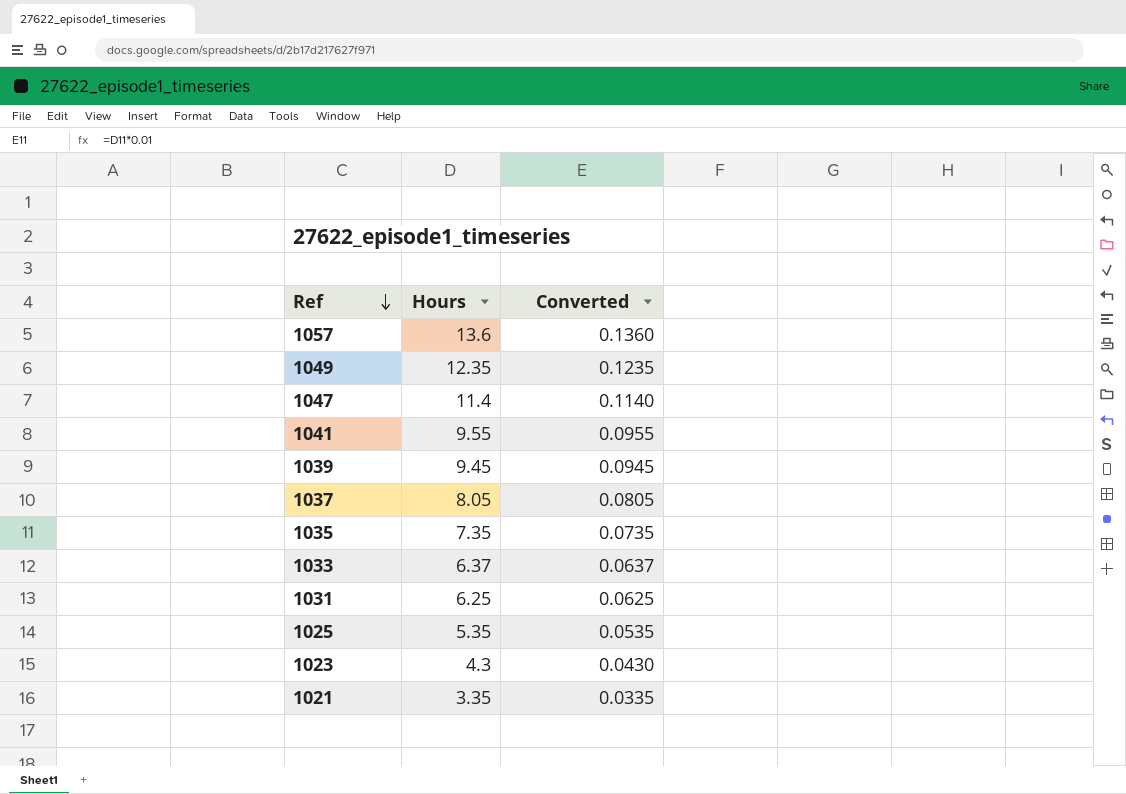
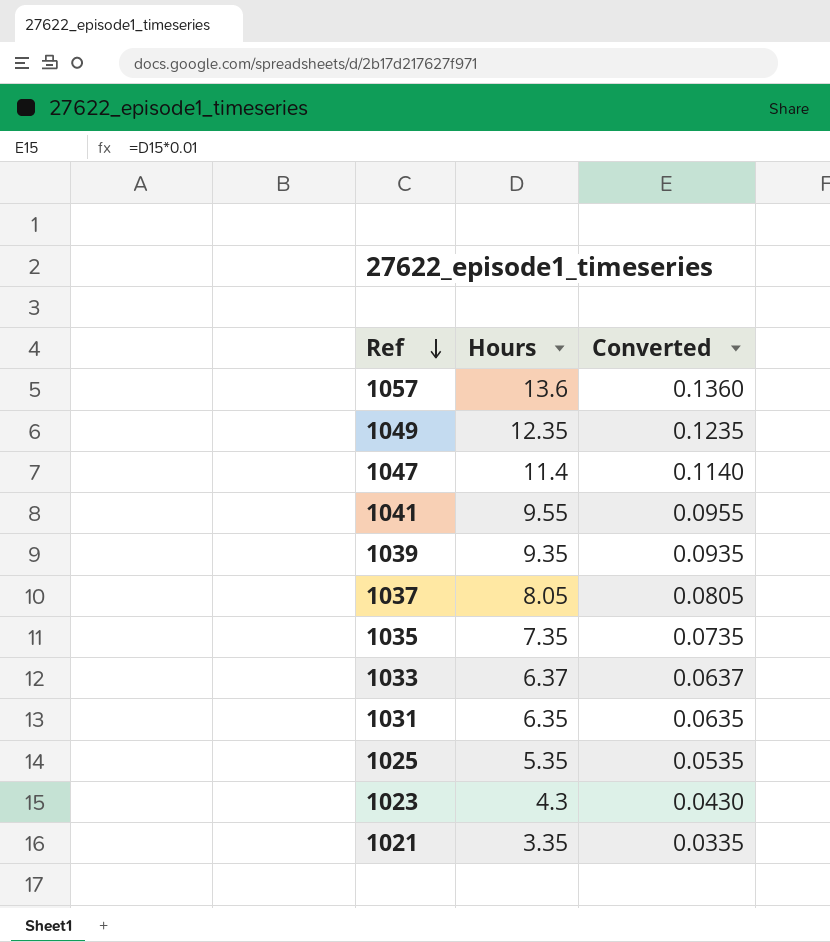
1039 | Hours: 9.45 -> 9.35
1039 | Converted: 0.0945 -> 0.0935
1031 | Hours: 6.25 -> 6.35
1031 | Converted: 0.0625 -> 0.0635

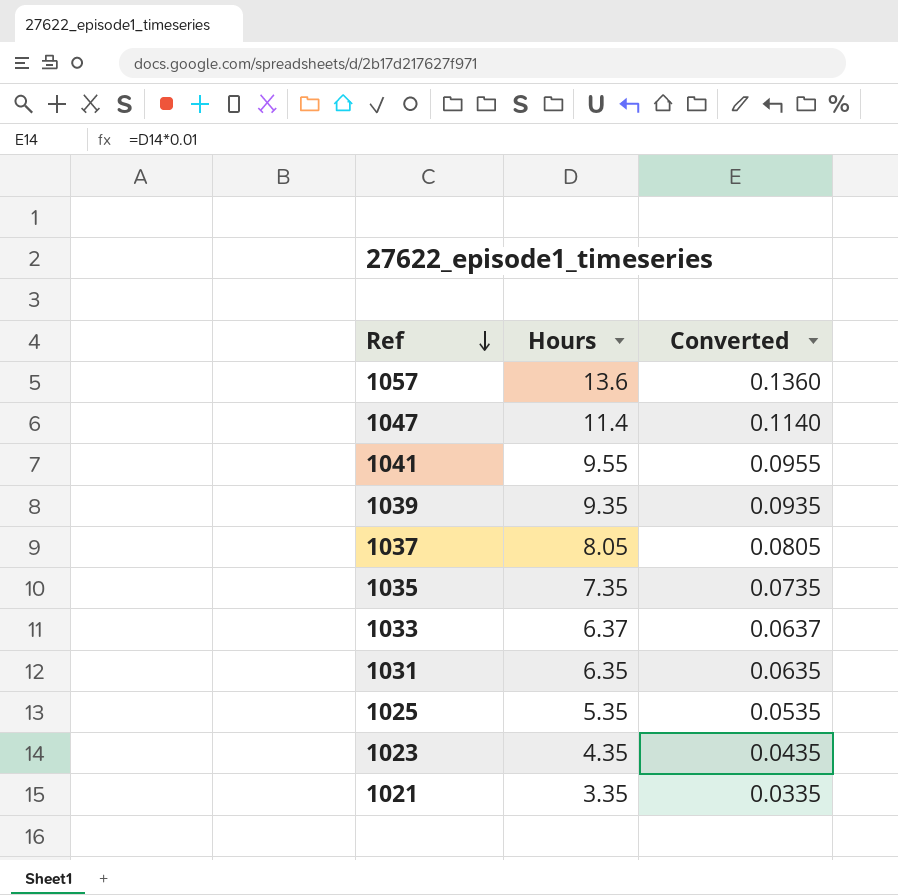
row 1049: 12.35 | 0.1235 -> none
1023 | Hours: 4.3 -> 4.35
1023 | Converted: 0.0430 -> 0.0435

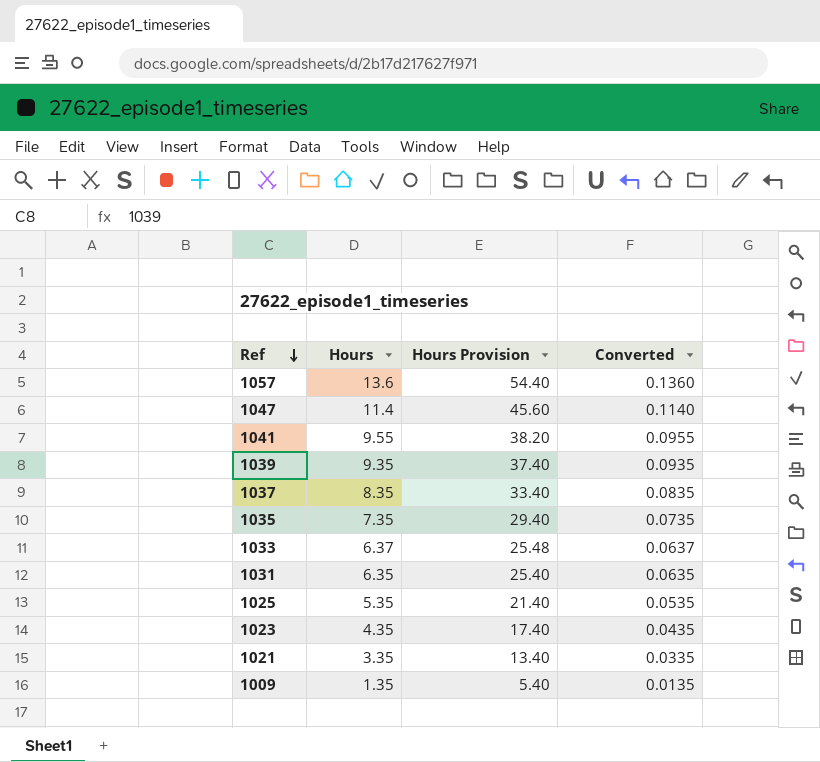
column Hours Provision | formula: none -> [Hours] * 4
1037 | Hours: 8.05 -> 8.35
1037 | Converted: 0.0805 -> 0.0835
row 1009: none -> 1.35 | 5.40 | 0.0135

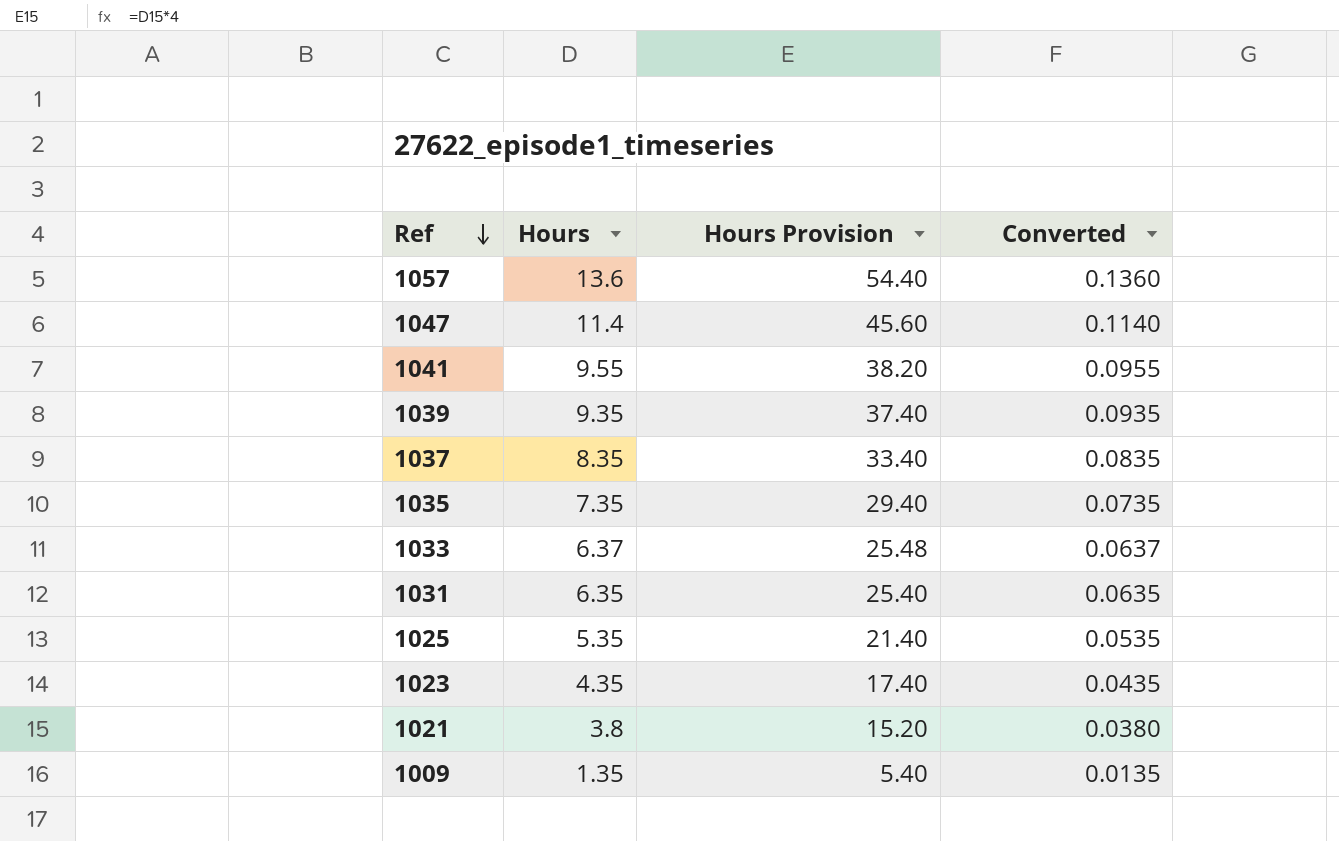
1021 | Hours: 3.35 -> 3.8
1021 | Hours Provision: 13.40 -> 15.20
1021 | Converted: 0.0335 -> 0.0380

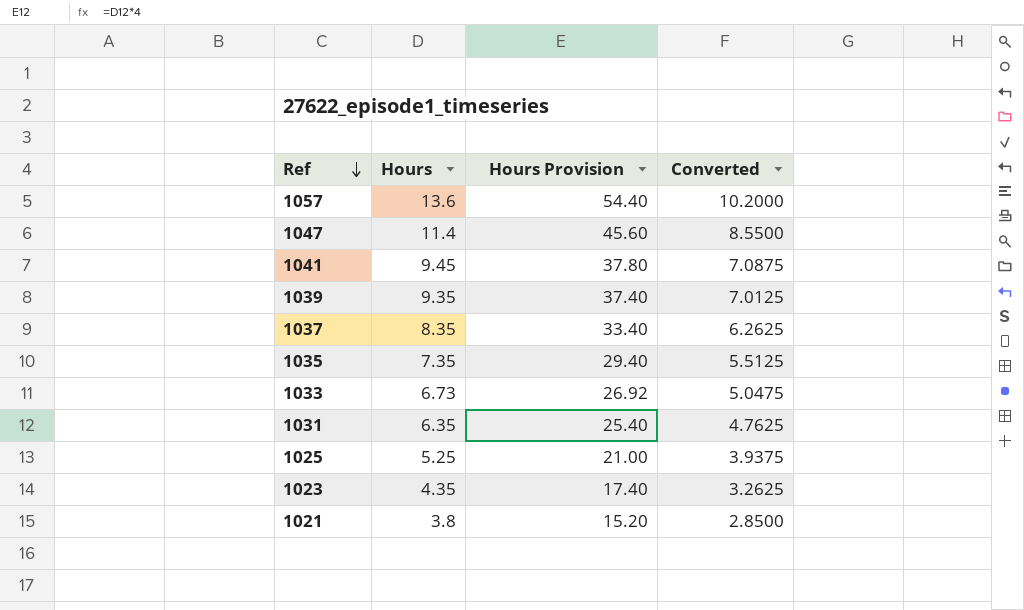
column Converted | formula: [Hours] * 0.01 -> [Hours] * 0.75
row 1009: 1.35 | 5.40 | 0.0135 -> none
1041 | Hours: 9.55 -> 9.45
1041 | Hours Provision: 38.20 -> 37.80
1033 | Hours: 6.37 -> 6.73
1033 | Hours Provision: 25.48 -> 26.92
1025 | Hours: 5.35 -> 5.25
1025 | Hours Provision: 21.40 -> 21.00

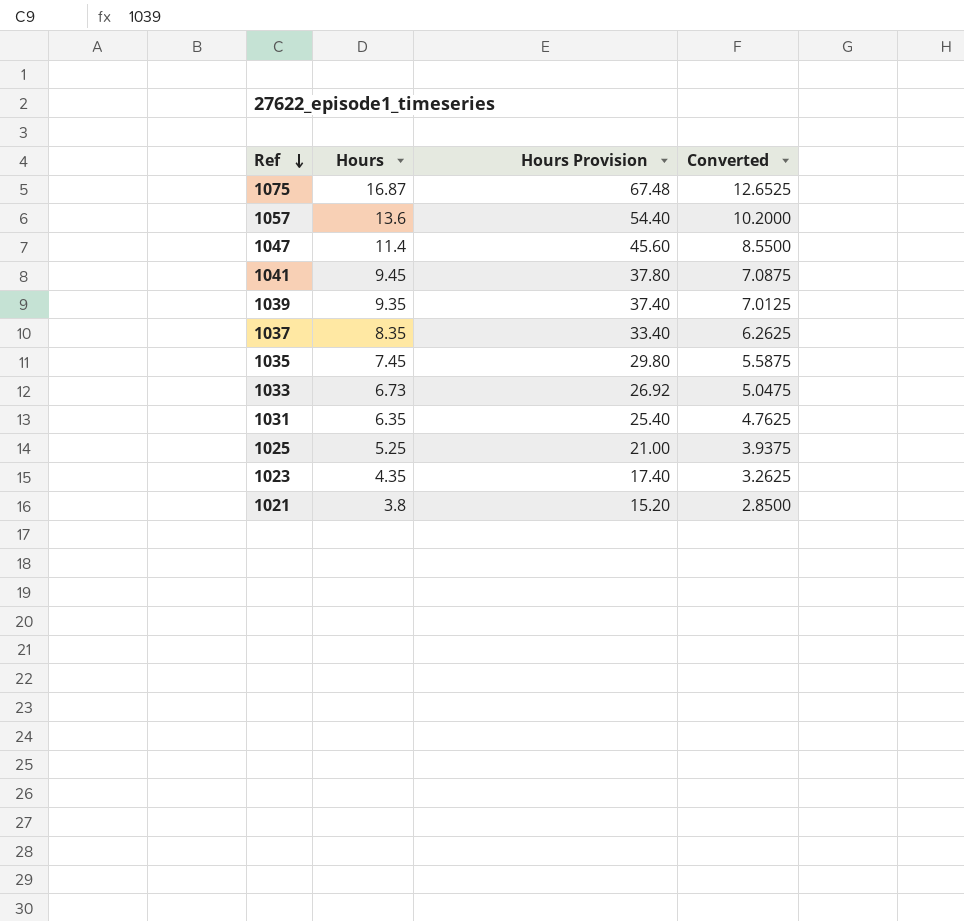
row 1075: none -> 16.87 | 67.48 | 12.6525
1035 | Hours: 7.35 -> 7.45
1035 | Hours Provision: 29.40 -> 29.80
1035 | Converted: 5.5125 -> 5.5875

